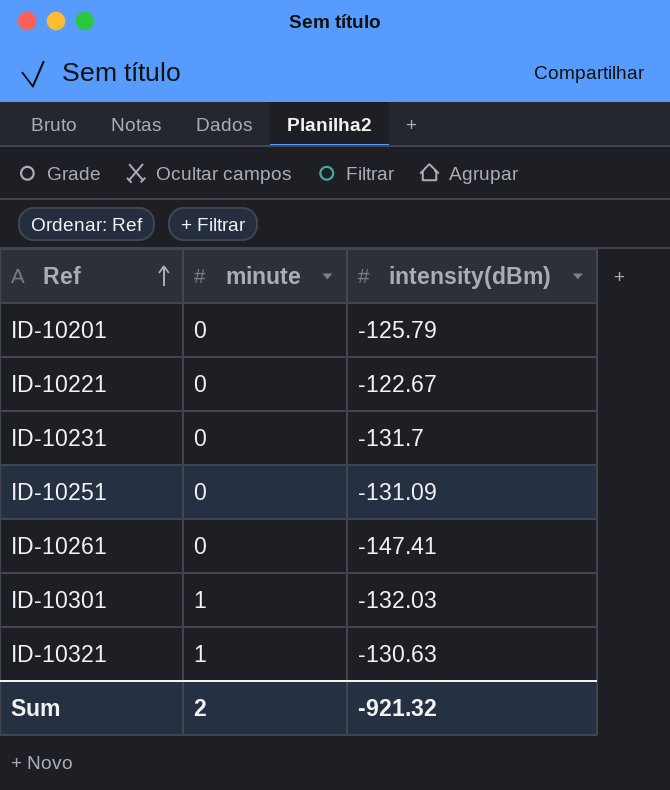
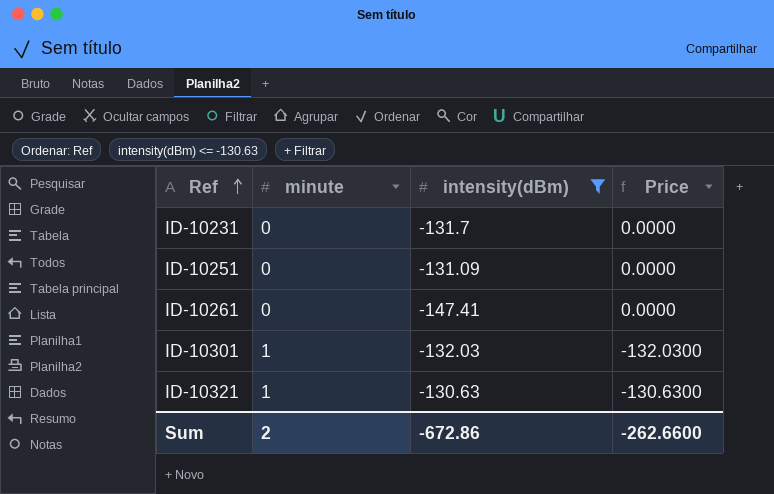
filter: none -> intensity(dBm) <= -130.63
column Price | formula: none -> [minute] * [intensity(dBm)]
Sum | intensity(dBm): -921.32 -> -672.86

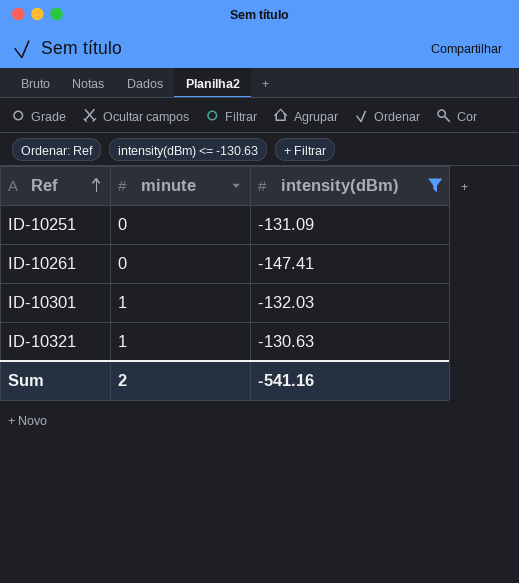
column Price | formula: [minute] * [intensity(dBm)] -> none
row ID-10231: 0 | -131.7 | 0.0000 -> none
Sum | intensity(dBm): -672.86 -> -541.16

